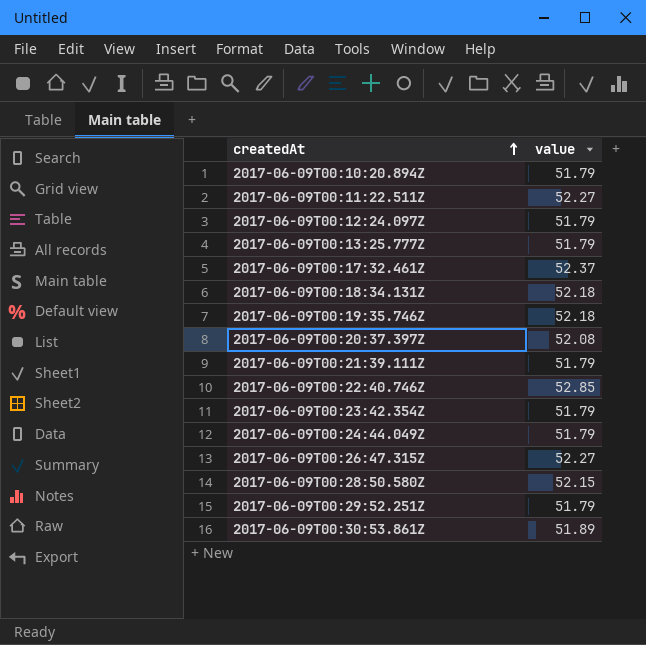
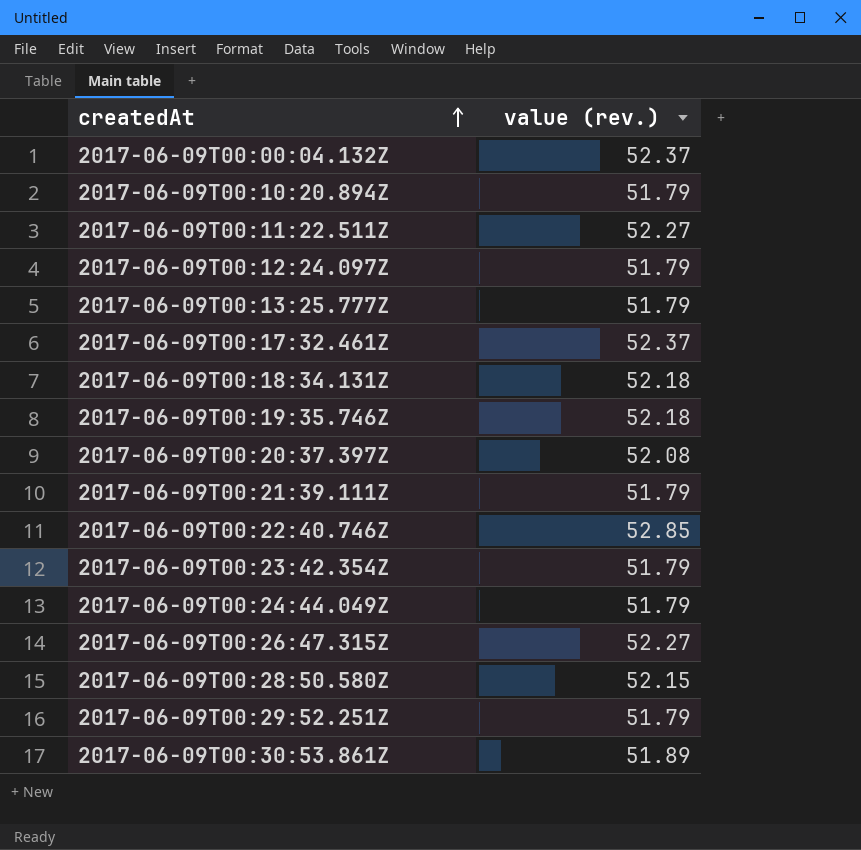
column name: value -> value (rev.)
row 2017-06-09T00:00:04.132Z: none -> 52.37

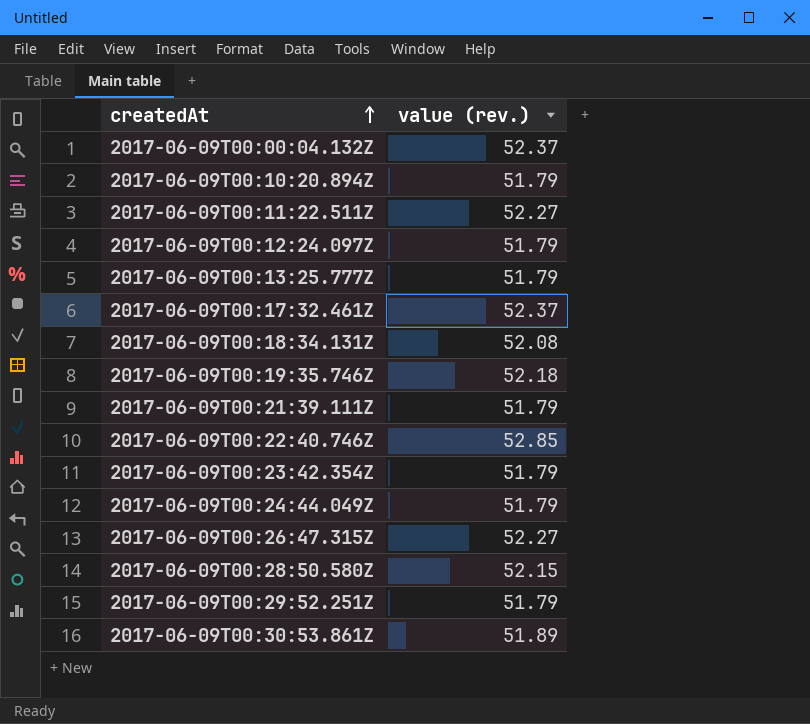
row 2017-06-09T00:20:37.397Z: 52.08 -> none
2017-06-09T00:18:34.131Z | value (rev.): 52.18 -> 52.08

